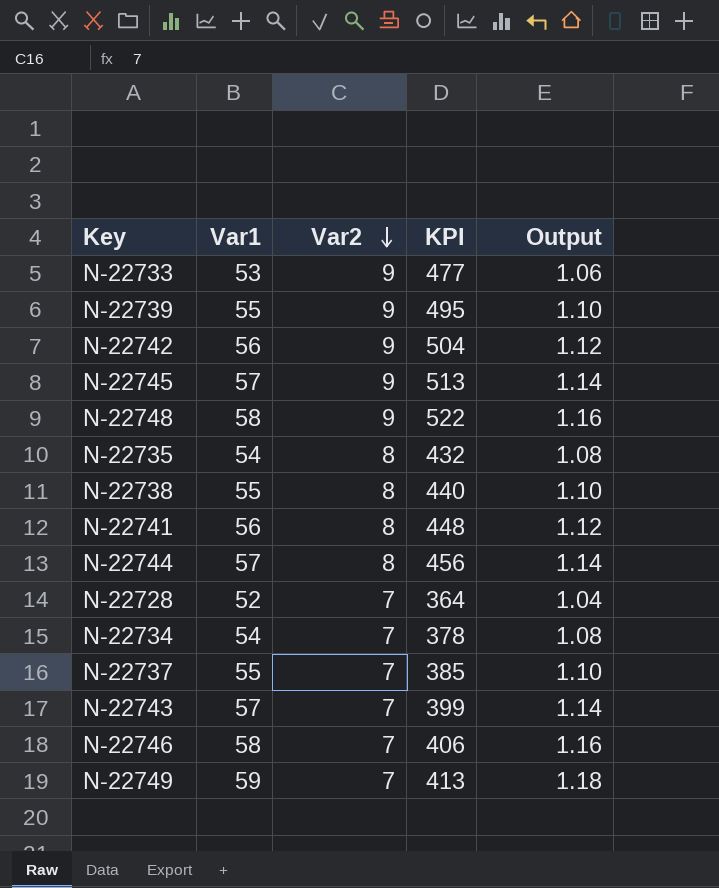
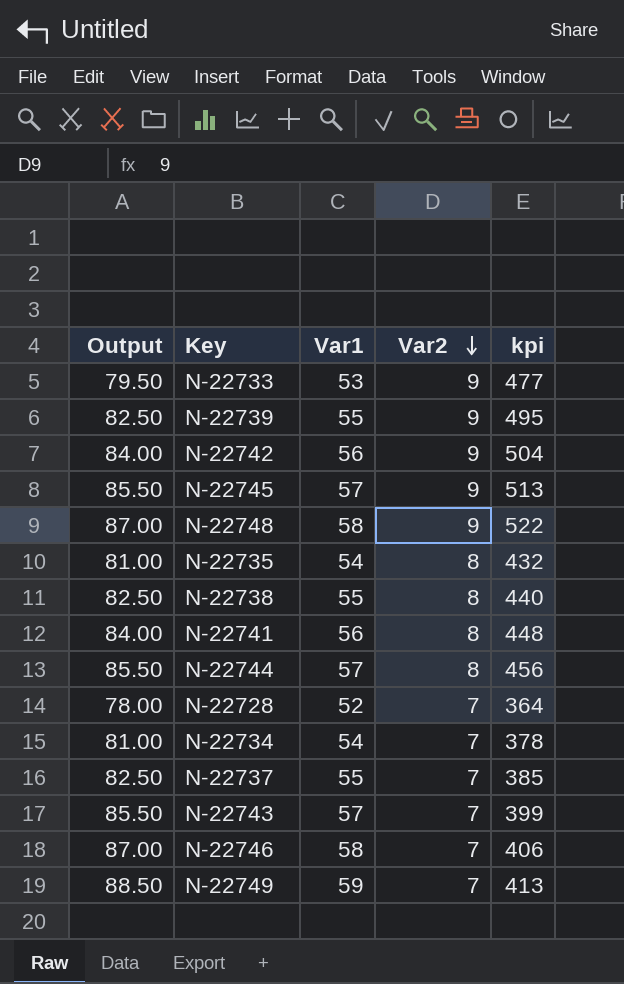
column Output | formula: [Var1] * 0.02 -> [Var1] * 1.5
column Output | position: 5 -> 1
column name: KPI -> kpi

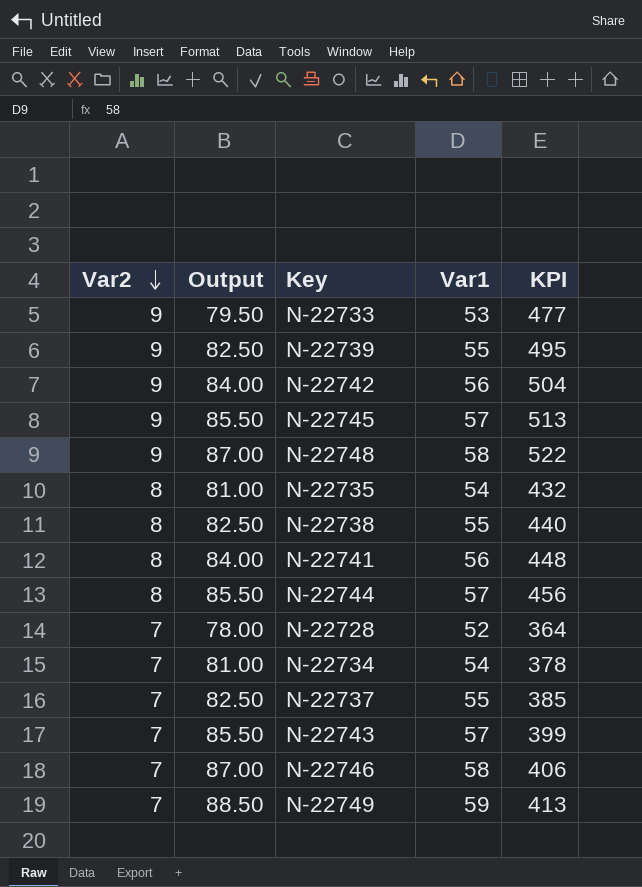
column Var2 | position: 4 -> 1
column name: kpi -> KPI

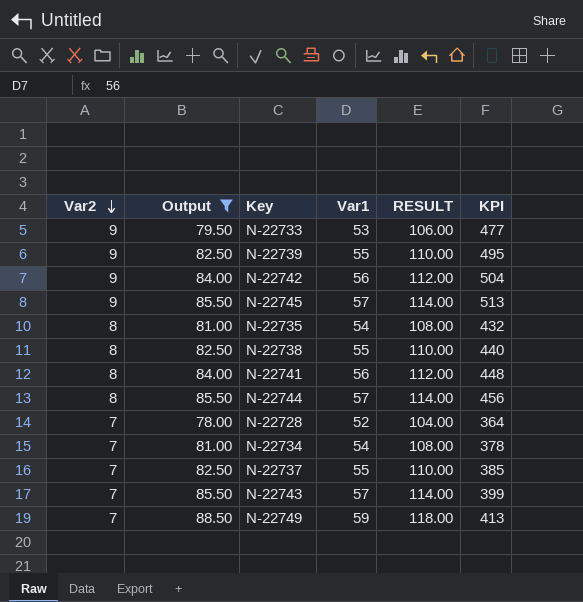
filter: none -> Output != 87.00
column RESULT | formula: none -> [Var1] * 2

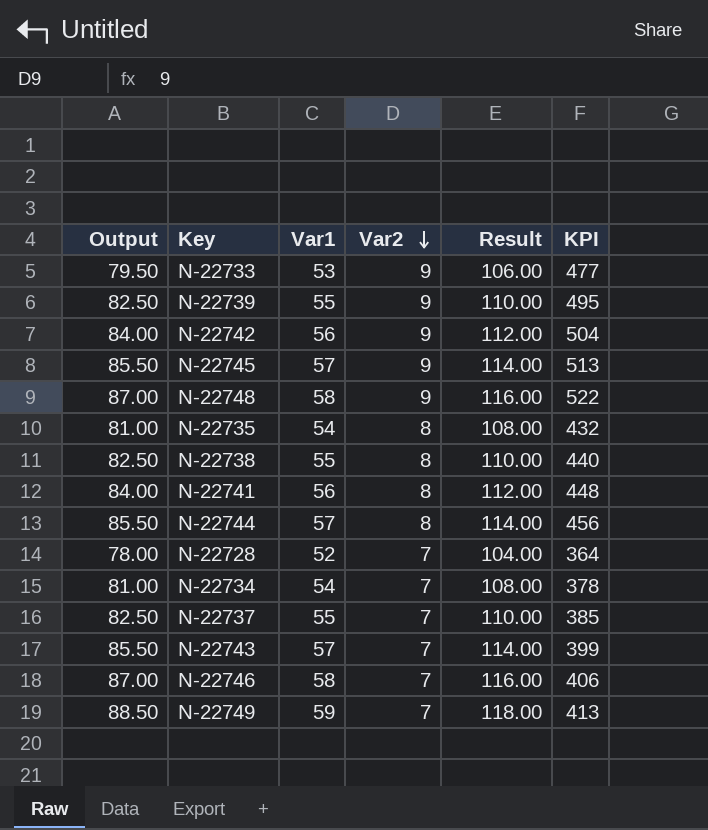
filter: Output != 87.00 -> none
column Var2 | position: 1 -> 4
column name: RESULT -> Result

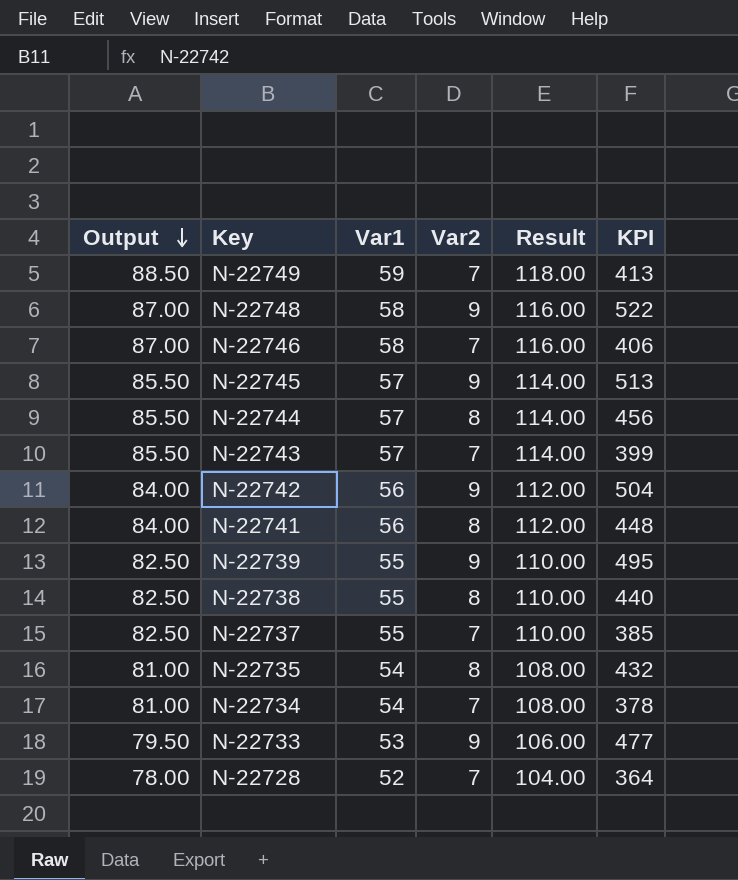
row order: Var2 descending -> Output descending

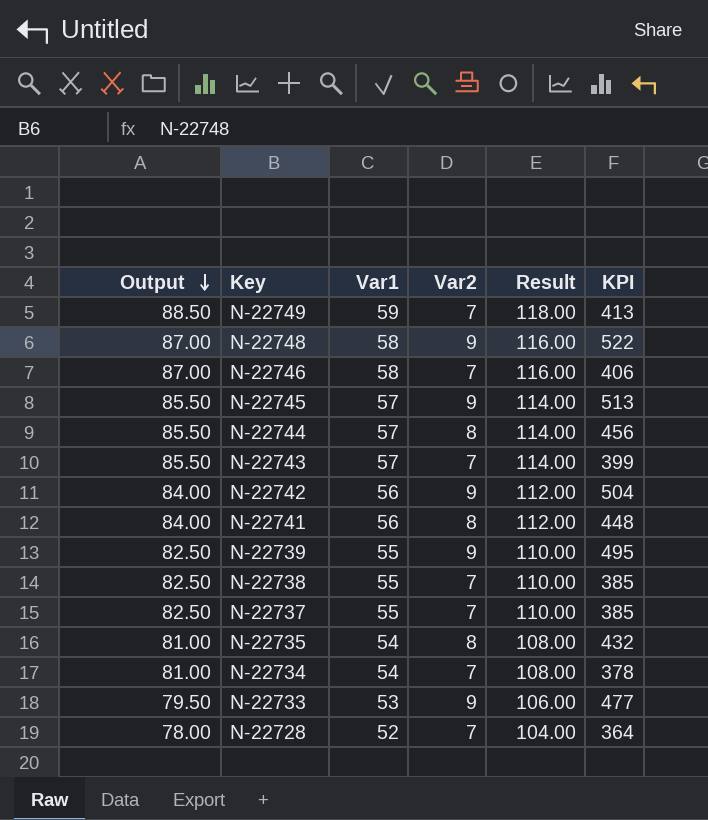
N-22738 | Var2: 8 -> 7
N-22738 | KPI: 440 -> 385

